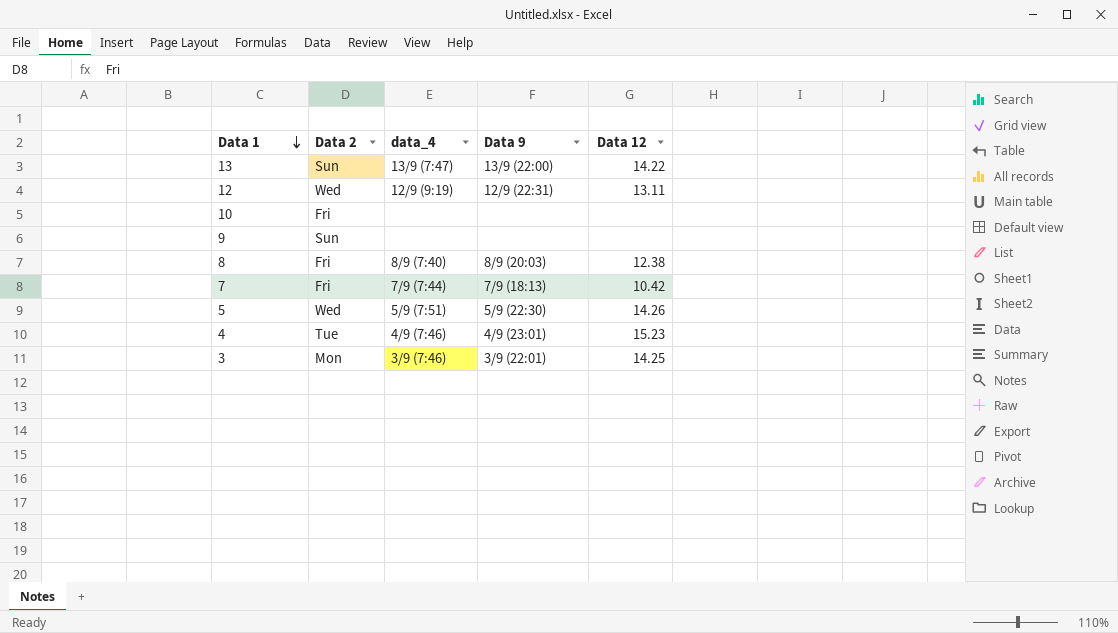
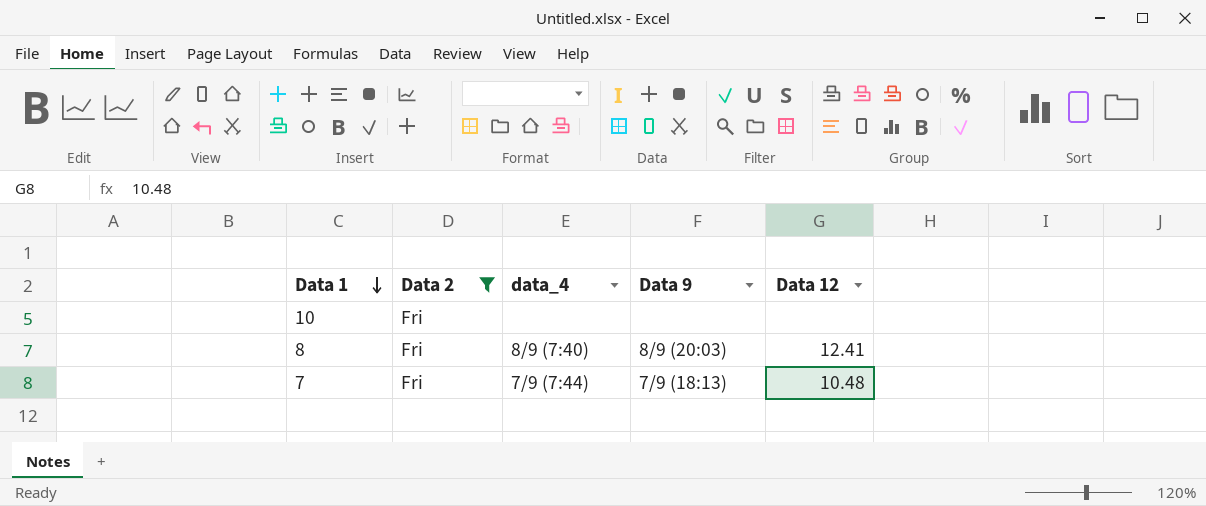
filter: none -> Data 2 = Fri
8 | Data 12: 12.38 -> 12.41
7 | Data 12: 10.42 -> 10.48

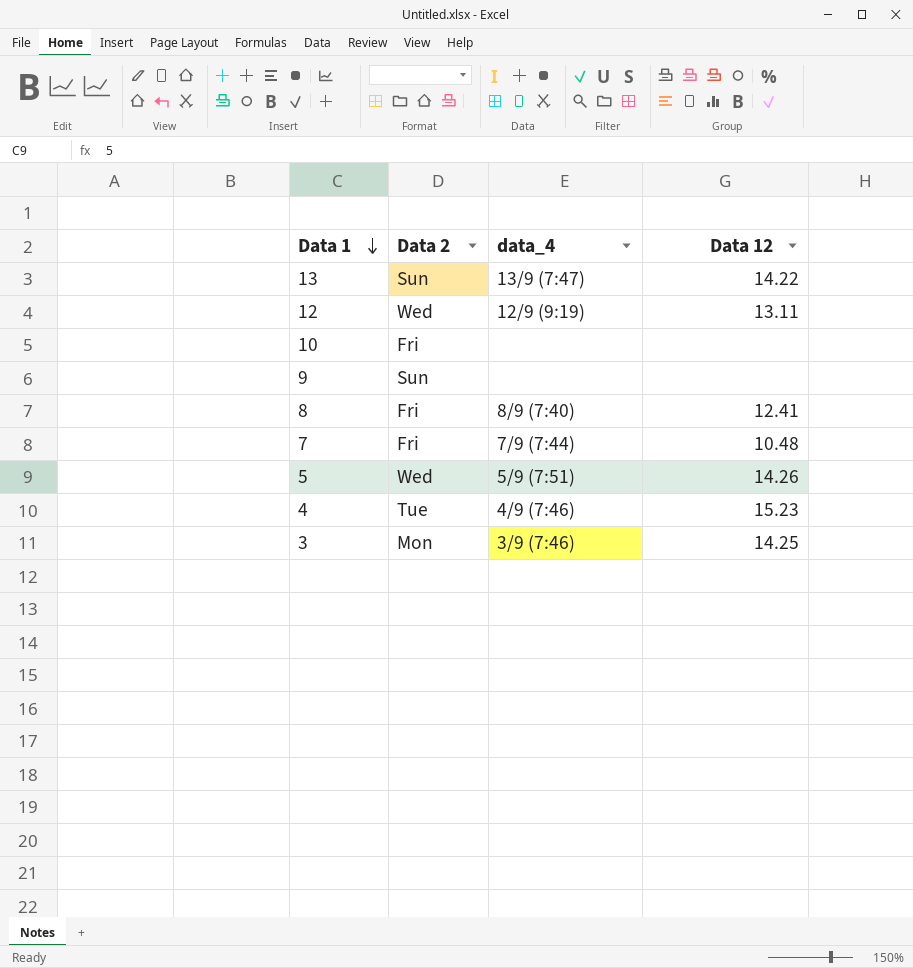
filter: Data 2 = Fri -> none
column Data 9 | position: 4 -> none

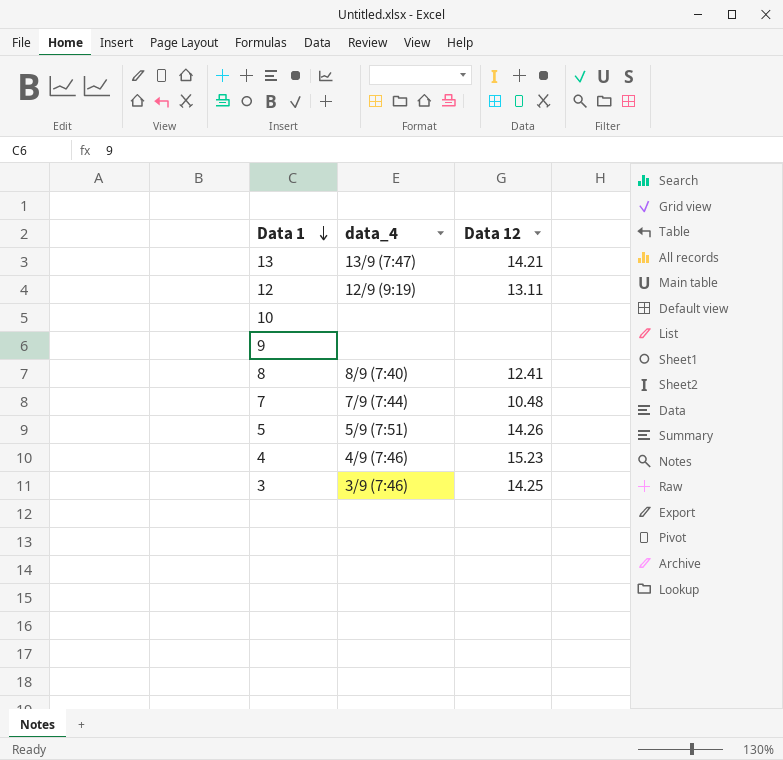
column Data 2 | position: 2 -> none
13 | Data 12: 14.22 -> 14.21

